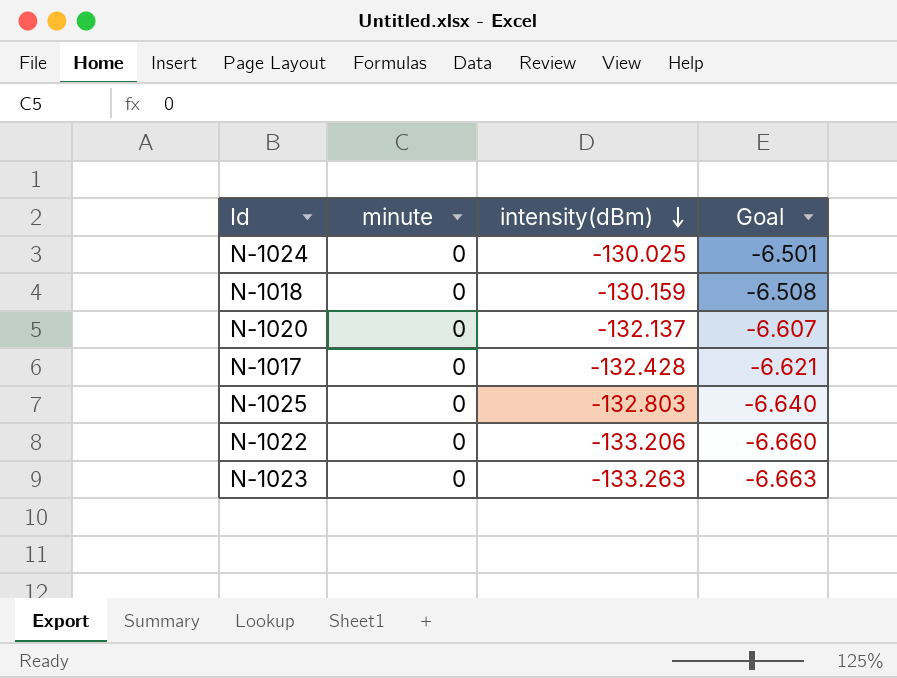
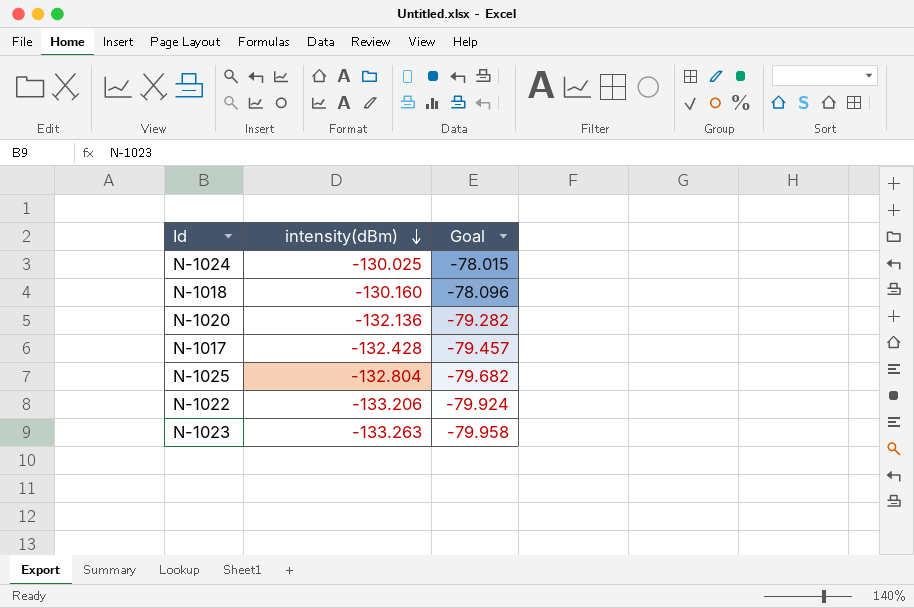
column minute | position: 2 -> none
column Goal | formula: [intensity(dBm)] * 0.05 -> [intensity(dBm)] * 0.6
N-1018 | intensity(dBm): -130.159 -> -130.160
N-1020 | intensity(dBm): -132.137 -> -132.136
N-1025 | intensity(dBm): -132.803 -> -132.804

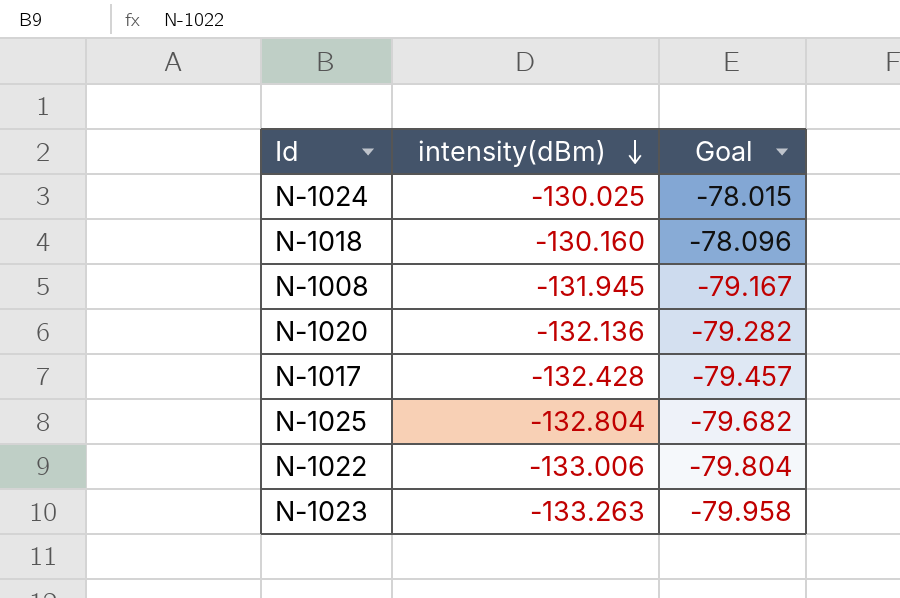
row N-1008: none -> -131.945 | -79.167
N-1022 | intensity(dBm): -133.206 -> -133.006
N-1022 | Goal: -79.924 -> -79.804

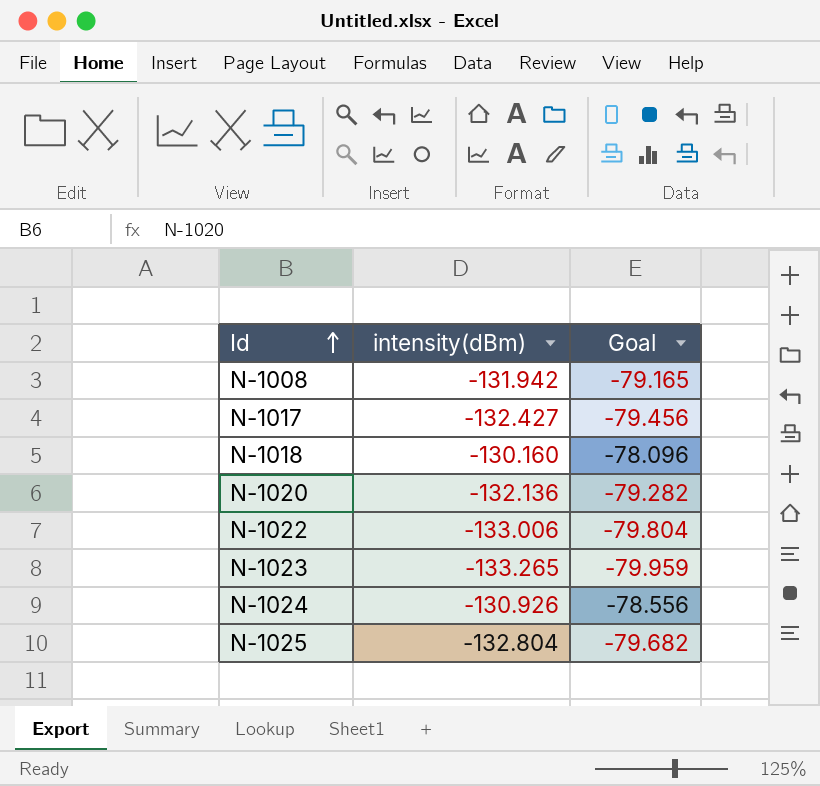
row order: intensity(dBm) descending -> Id ascending
N-1008 | intensity(dBm): -131.945 -> -131.942
N-1008 | Goal: -79.167 -> -79.165
N-1017 | intensity(dBm): -132.428 -> -132.427
N-1017 | Goal: -79.457 -> -79.456
N-1023 | intensity(dBm): -133.263 -> -133.265
N-1023 | Goal: -79.958 -> -79.959
N-1024 | intensity(dBm): -130.025 -> -130.926
N-1024 | Goal: -78.015 -> -78.556

